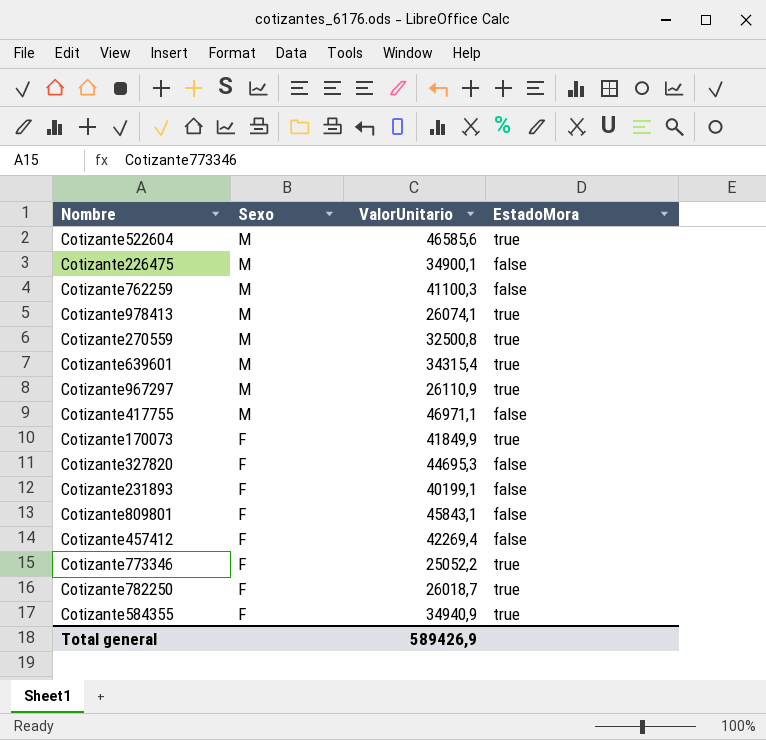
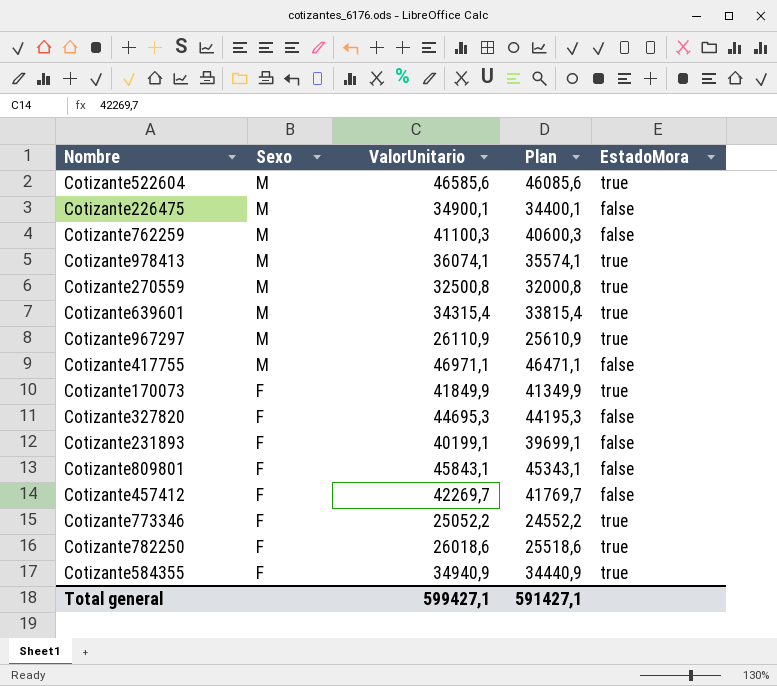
column Plan | formula: none -> [ValorUnitario] - 500
Cotizante978413 | ValorUnitario: 26074,1 -> 36074,1
Cotizante457412 | ValorUnitario: 42269,4 -> 42269,7
Cotizante782250 | ValorUnitario: 26018,7 -> 26018,6
Total general | ValorUnitario: 589426,9 -> 599427,1

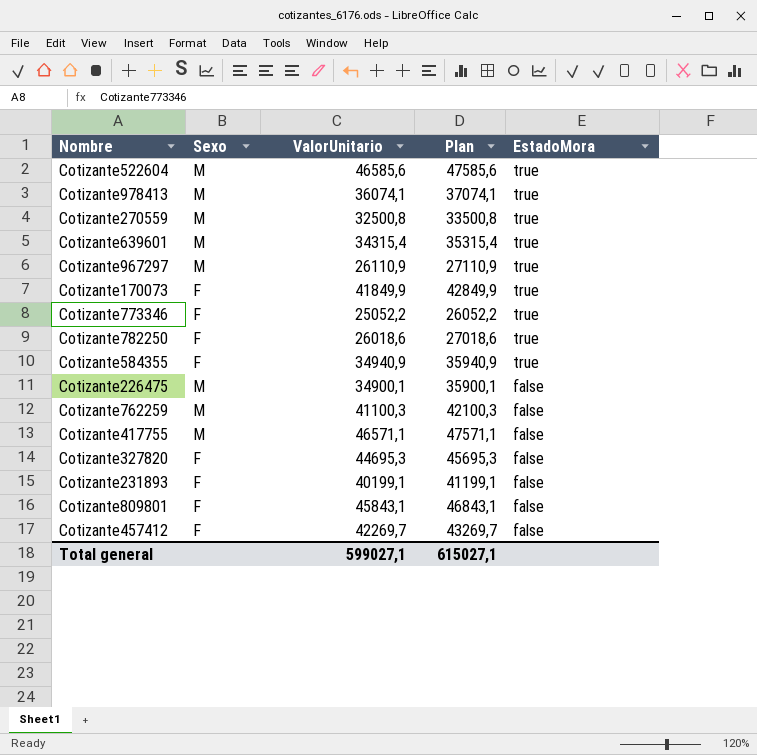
row order: Sexo descending -> EstadoMora descending
column Plan | formula: [ValorUnitario] - 500 -> [ValorUnitario] + 1000
Cotizante417755 | ValorUnitario: 46971,1 -> 46571,1
Total general | ValorUnitario: 599427,1 -> 599027,1
Total general | Plan: 591427,1 -> 615027,1

